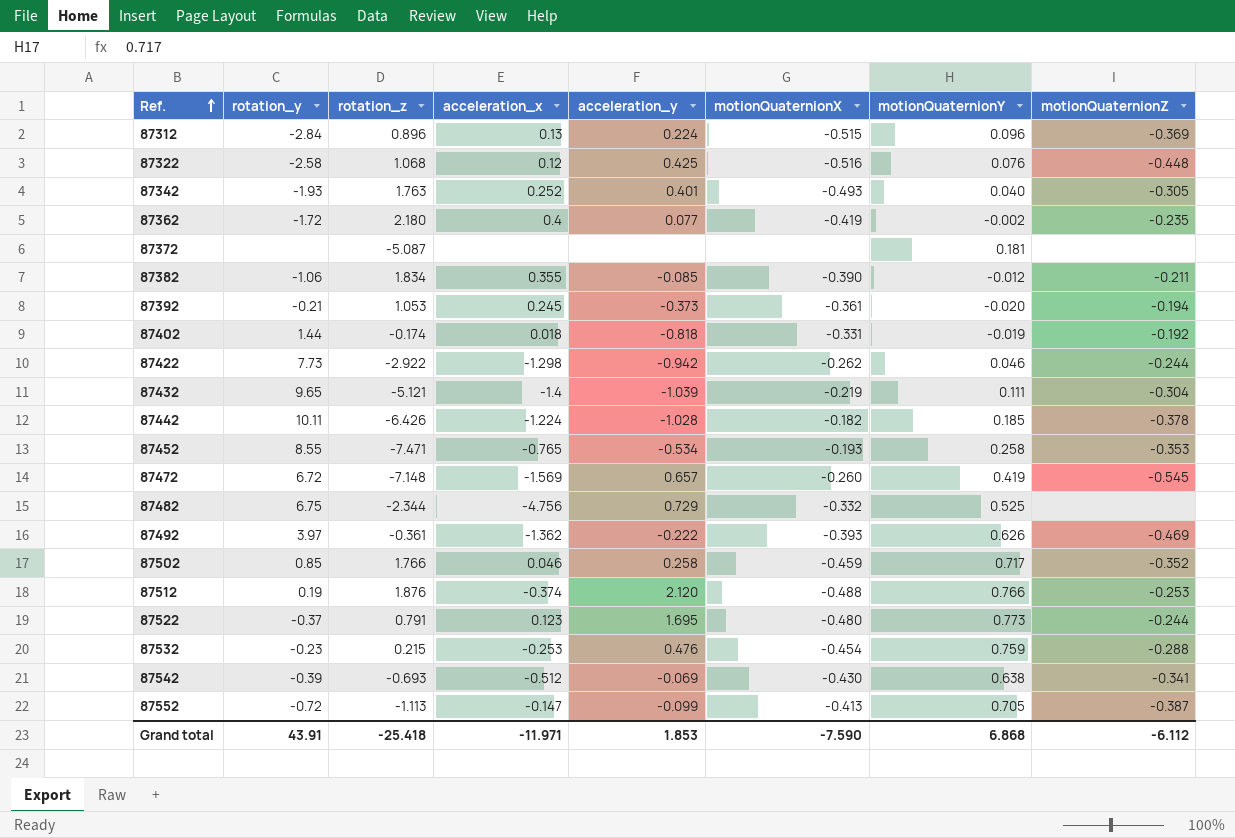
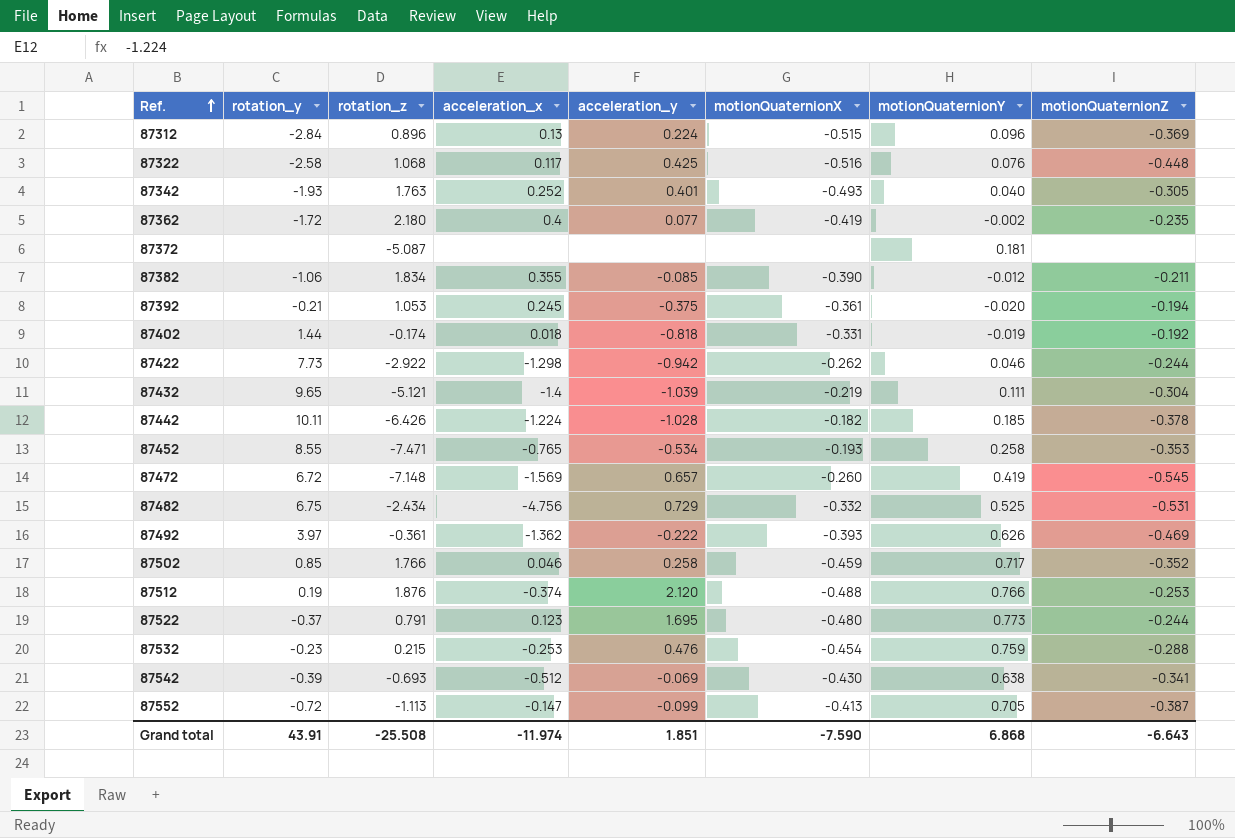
87322 | acceleration_x: 0.12 -> 0.117
87392 | acceleration_y: -0.373 -> -0.375
87482 | rotation_z: -2.344 -> -2.434
87482 | motionQuaternionZ: none -> -0.531
Grand total | rotation_z: -25.418 -> -25.508
Grand total | acceleration_x: -11.971 -> -11.974
Grand total | acceleration_y: 1.853 -> 1.851
Grand total | motionQuaternionZ: -6.112 -> -6.643

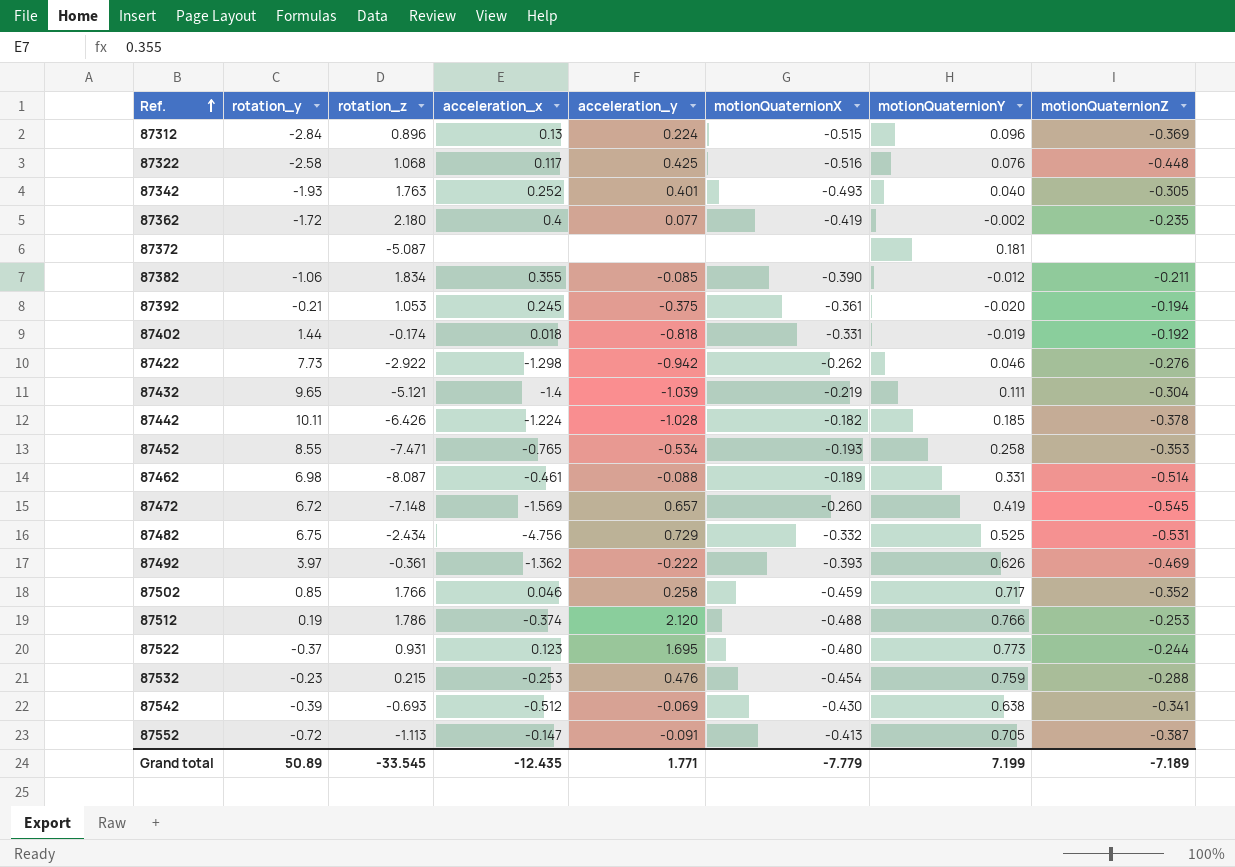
87422 | motionQuaternionZ: -0.244 -> -0.276
row 87462: none -> 6.98 | -8.087 | -0.461 | -0.088 | -0.189 | 0.331 | -0.514
87512 | rotation_z: 1.876 -> 1.786
87522 | rotation_z: 0.791 -> 0.931
87552 | acceleration_y: -0.099 -> -0.091
Grand total | rotation_y: 43.91 -> 50.89
Grand total | rotation_z: -25.508 -> -33.545
Grand total | acceleration_x: -11.974 -> -12.435
Grand total | acceleration_y: 1.851 -> 1.771
Grand total | motionQuaternionX: -7.590 -> -7.779
Grand total | motionQuaternionY: 6.868 -> 7.199
Grand total | motionQuaternionZ: -6.643 -> -7.189

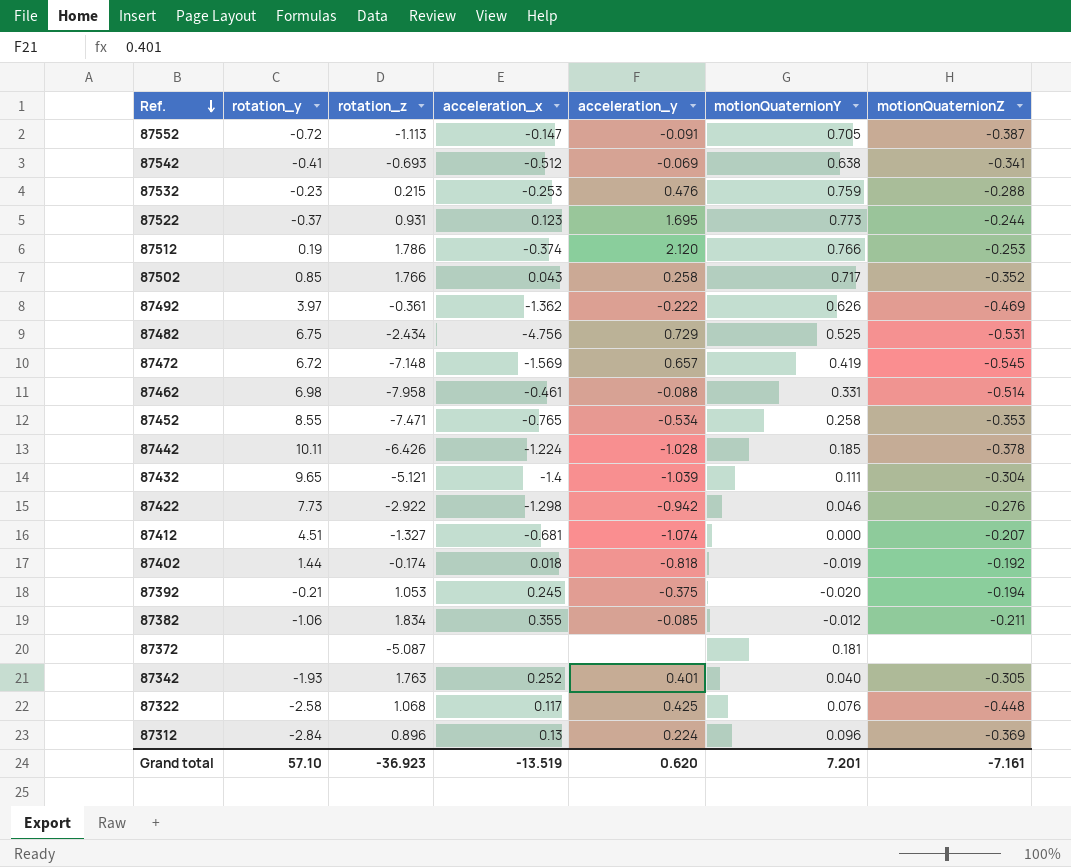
row order: Ref. ascending -> Ref. descending
column motionQuaternionX | position: 6 -> none
row 87362: -1.72 | 2.180 | 0.4 | 0.077 | -0.419 | -0.002 | -0.235 -> none
87542 | rotation_y: -0.39 -> -0.41
87502 | acceleration_x: 0.046 -> 0.043
87462 | rotation_z: -8.087 -> -7.958
row 87412: none -> 4.51 | -1.327 | -0.681 | -1.074 | 0.000 | -0.207
Grand total | rotation_y: 50.89 -> 57.10
Grand total | rotation_z: -33.545 -> -36.923
Grand total | acceleration_x: -12.435 -> -13.519
Grand total | acceleration_y: 1.771 -> 0.620
Grand total | motionQuaternionY: 7.199 -> 7.201
Grand total | motionQuaternionZ: -7.189 -> -7.161

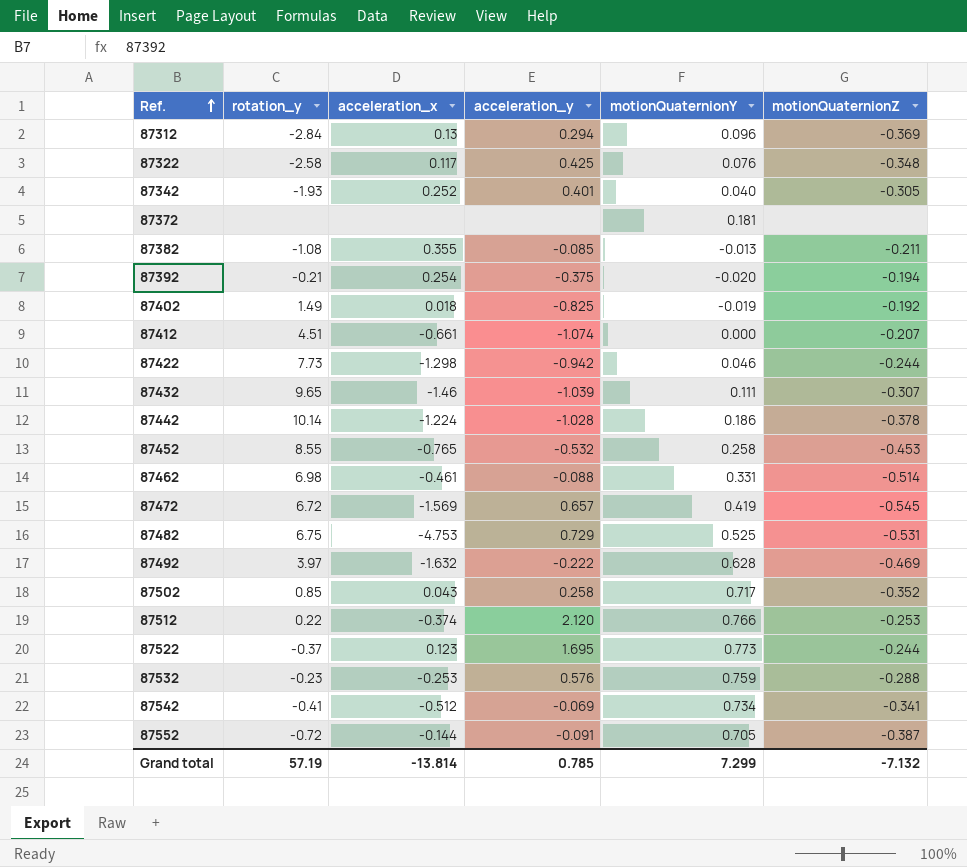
row order: Ref. descending -> Ref. ascending
column rotation_z | position: 3 -> none
87312 | acceleration_y: 0.224 -> 0.294
87322 | motionQuaternionZ: -0.448 -> -0.348
87382 | rotation_y: -1.06 -> -1.08
87382 | motionQuaternionY: -0.012 -> -0.013
87392 | acceleration_x: 0.245 -> 0.254
87402 | rotation_y: 1.44 -> 1.49
87402 | acceleration_y: -0.818 -> -0.825
87412 | acceleration_x: -0.681 -> -0.661
87422 | motionQuaternionZ: -0.276 -> -0.244
87432 | acceleration_x: -1.4 -> -1.46
87432 | motionQuaternionZ: -0.304 -> -0.307
87442 | rotation_y: 10.11 -> 10.14
87442 | motionQuaternionY: 0.185 -> 0.186
87452 | acceleration_y: -0.534 -> -0.532
87452 | motionQuaternionZ: -0.353 -> -0.453
87482 | acceleration_x: -4.756 -> -4.753
87492 | acceleration_x: -1.362 -> -1.632
87492 | motionQuaternionY: 0.626 -> 0.628
87512 | rotation_y: 0.19 -> 0.22
87532 | acceleration_y: 0.476 -> 0.576
87542 | motionQuaternionY: 0.638 -> 0.734
87552 | acceleration_x: -0.147 -> -0.144
Grand total | rotation_y: 57.10 -> 57.19
Grand total | acceleration_x: -13.519 -> -13.814
Grand total | acceleration_y: 0.620 -> 0.785
Grand total | motionQuaternionY: 7.201 -> 7.299
Grand total | motionQuaternionZ: -7.161 -> -7.132

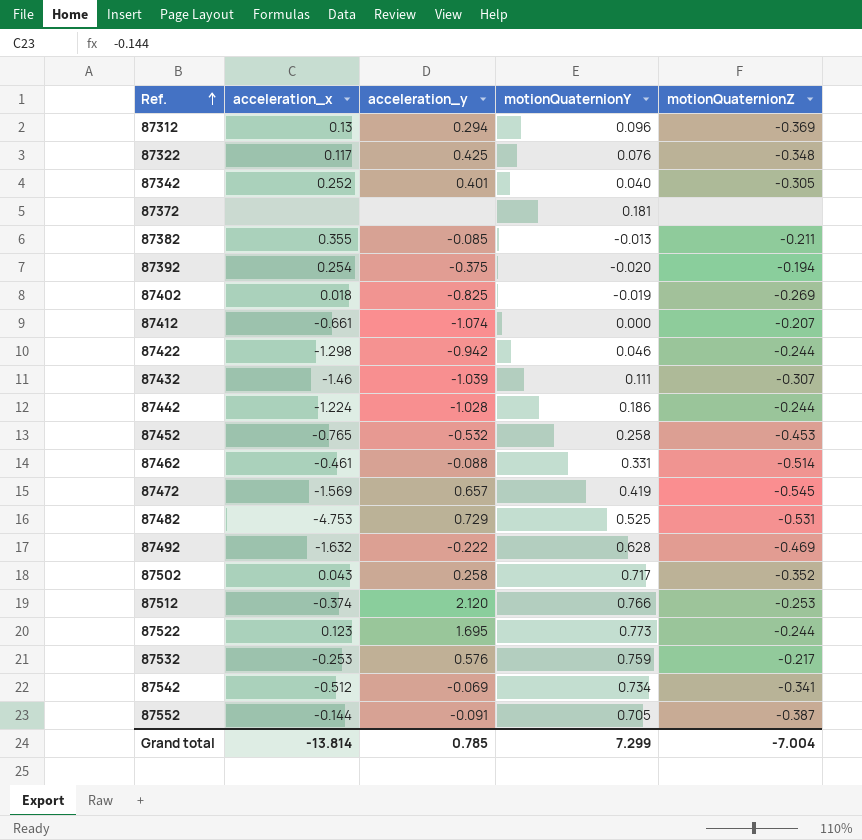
column rotation_y | position: 2 -> none
87402 | motionQuaternionZ: -0.192 -> -0.269
87442 | motionQuaternionZ: -0.378 -> -0.244
87532 | motionQuaternionZ: -0.288 -> -0.217
Grand total | motionQuaternionZ: -7.132 -> -7.004

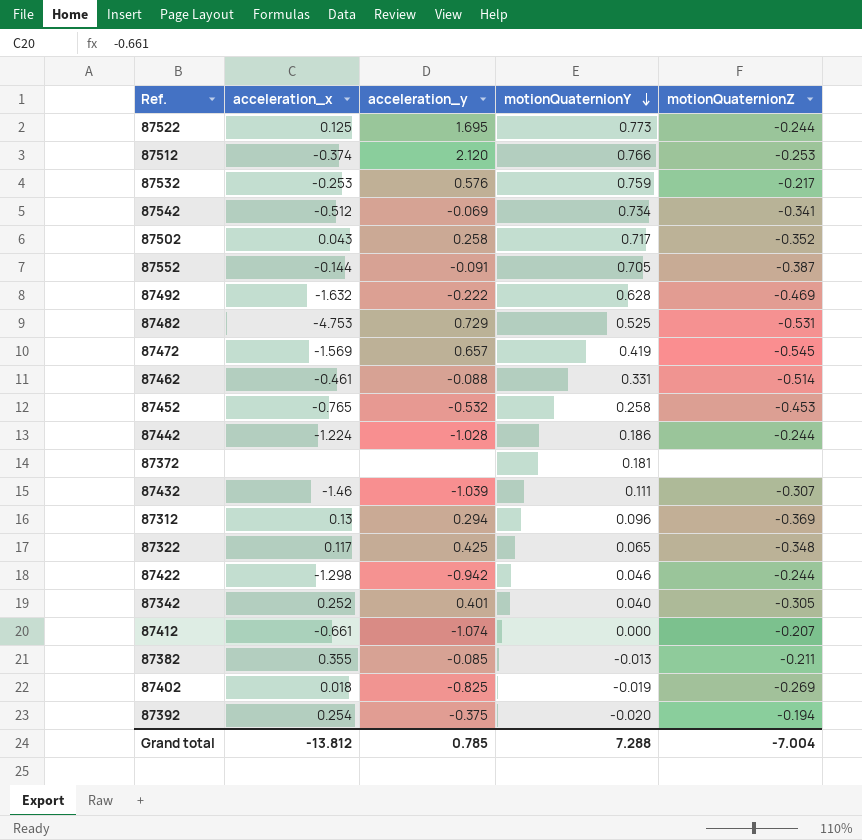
row order: Ref. ascending -> motionQuaternionY descending
87522 | acceleration_x: 0.123 -> 0.125
87322 | motionQuaternionY: 0.076 -> 0.065
Grand total | acceleration_x: -13.814 -> -13.812
Grand total | motionQuaternionY: 7.299 -> 7.288

